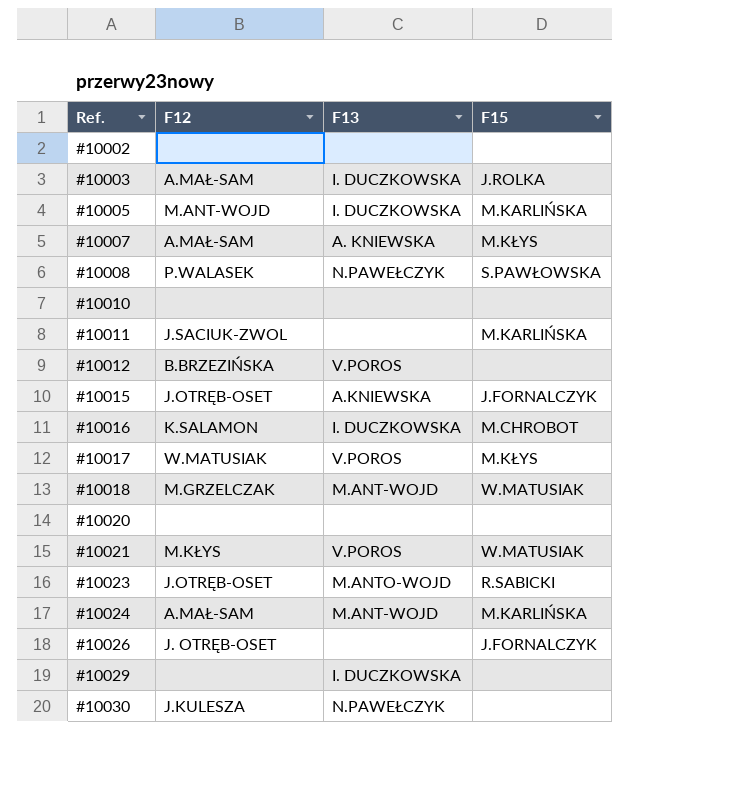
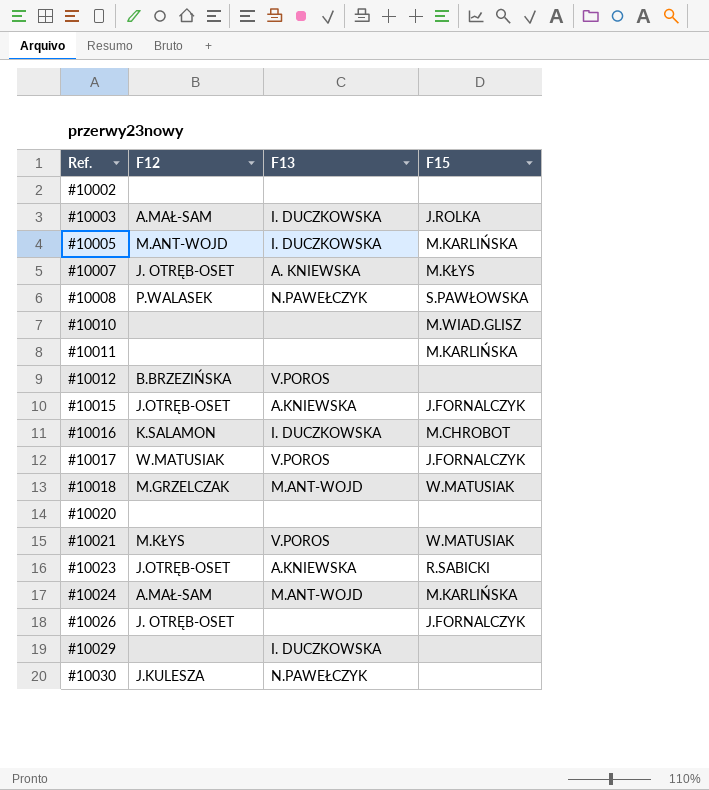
#10007 | F12: A.MAŁ-SAM -> J. OTRĘB-OSET
#10010 | F15: none -> M.WIAD.GLISZ
#10011 | F12: J.SACIUK-ZWOL -> none
#10017 | F15: M.KŁYS -> J.FORNALCZYK
#10023 | F13: M.ANTO-WOJD -> A.KNIEWSKA

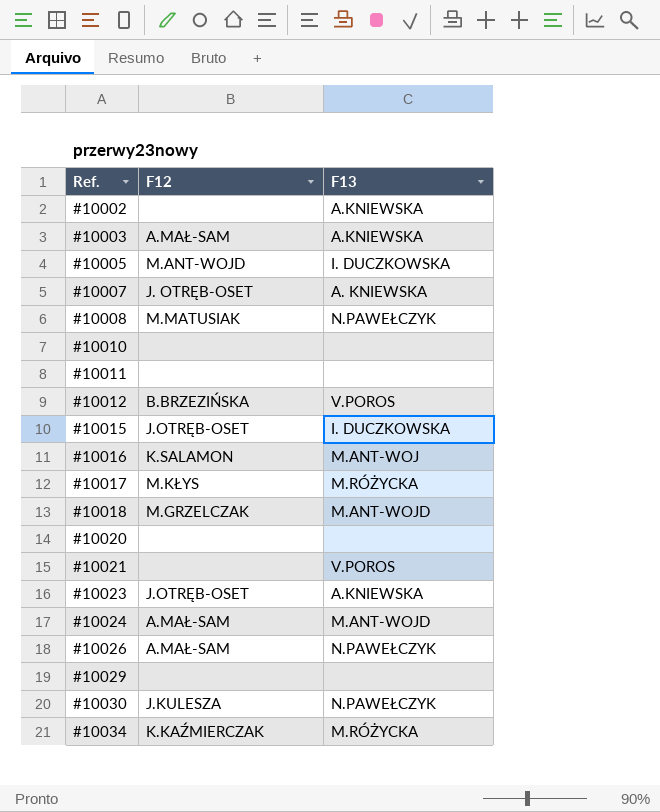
column F15 | position: 4 -> none
#10002 | F13: none -> A.KNIEWSKA
#10003 | F13: I. DUCZKOWSKA -> A.KNIEWSKA
#10008 | F12: P.WALASEK -> M.MATUSIAK
#10015 | F13: A.KNIEWSKA -> I. DUCZKOWSKA
#10016 | F13: I. DUCZKOWSKA -> M.ANT-WOJ
#10017 | F12: W.MATUSIAK -> M.KŁYS
#10017 | F13: V.POROS -> M.RÓŻYCKA
#10021 | F12: M.KŁYS -> none
#10026 | F12: J. OTRĘB-OSET -> A.MAŁ-SAM
#10026 | F13: none -> N.PAWEŁCZYK
#10029 | F13: I. DUCZKOWSKA -> none
row #10034: none -> K.KAŹMIERCZAK | M.RÓŻYCKA

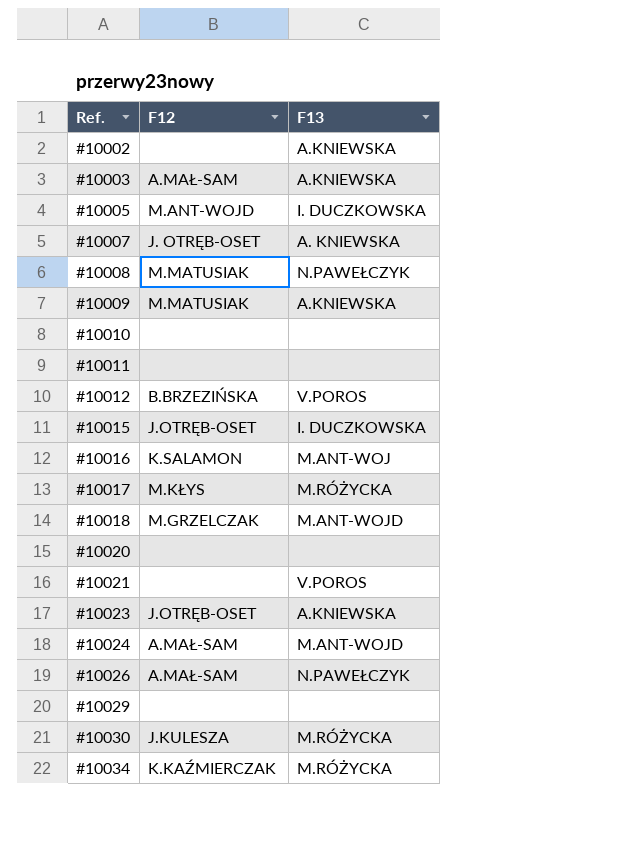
row #10009: none -> M.MATUSIAK | A.KNIEWSKA
#10030 | F13: N.PAWEŁCZYK -> M.RÓŻYCKA

